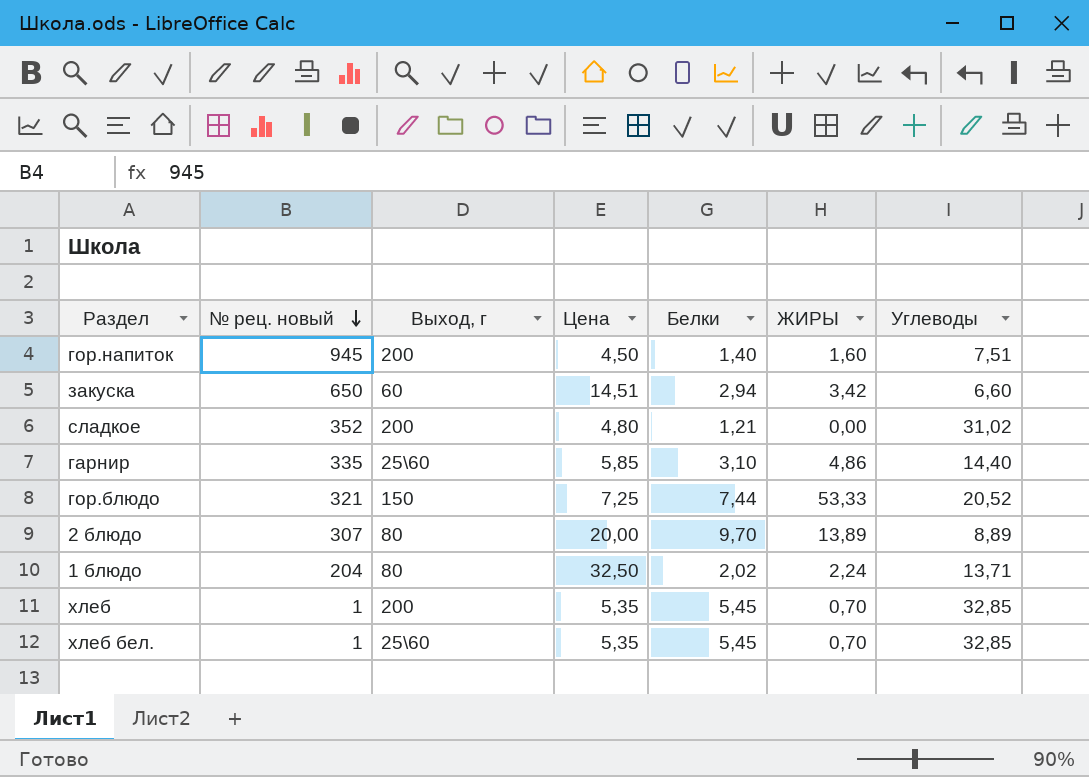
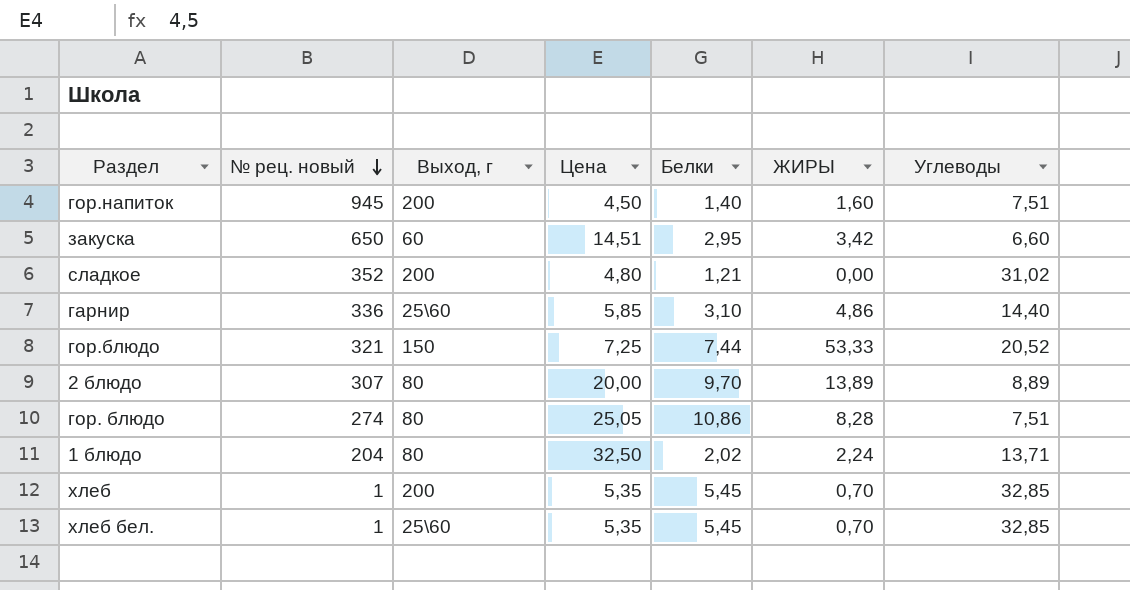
закуска | Белки: 2,94 -> 2,95
гарнир | № рец. новый: 335 -> 336
row гор. блюдо: none -> 274 | 80 | 25,05 | 10,86 | 8,28 | 7,51

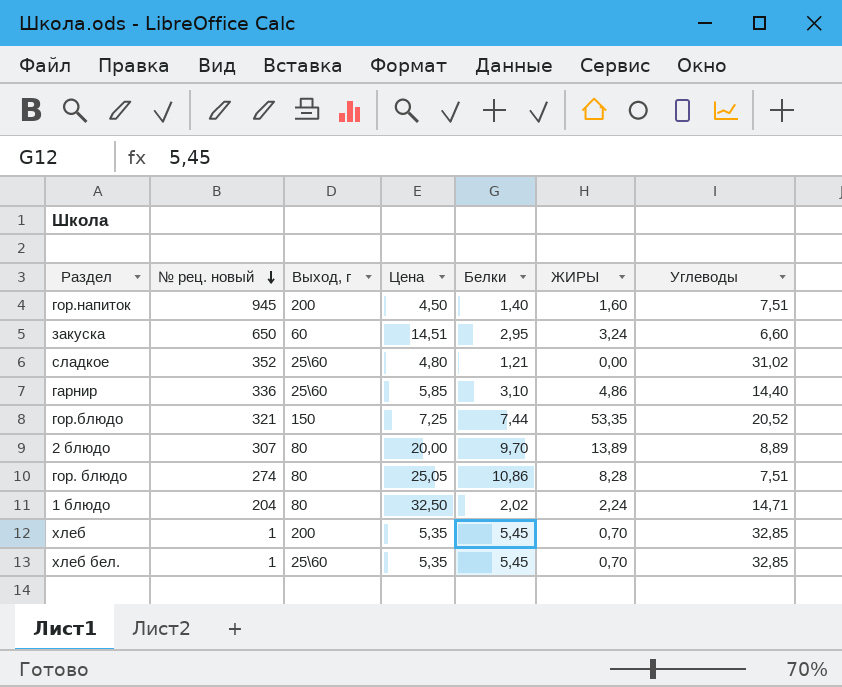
закуска | ЖИРЫ: 3,42 -> 3,24
сладкое | Выход, г: 200 -> 25\60
гор.блюдо | ЖИРЫ: 53,33 -> 53,35
1 блюдо | Углеводы: 13,71 -> 14,71

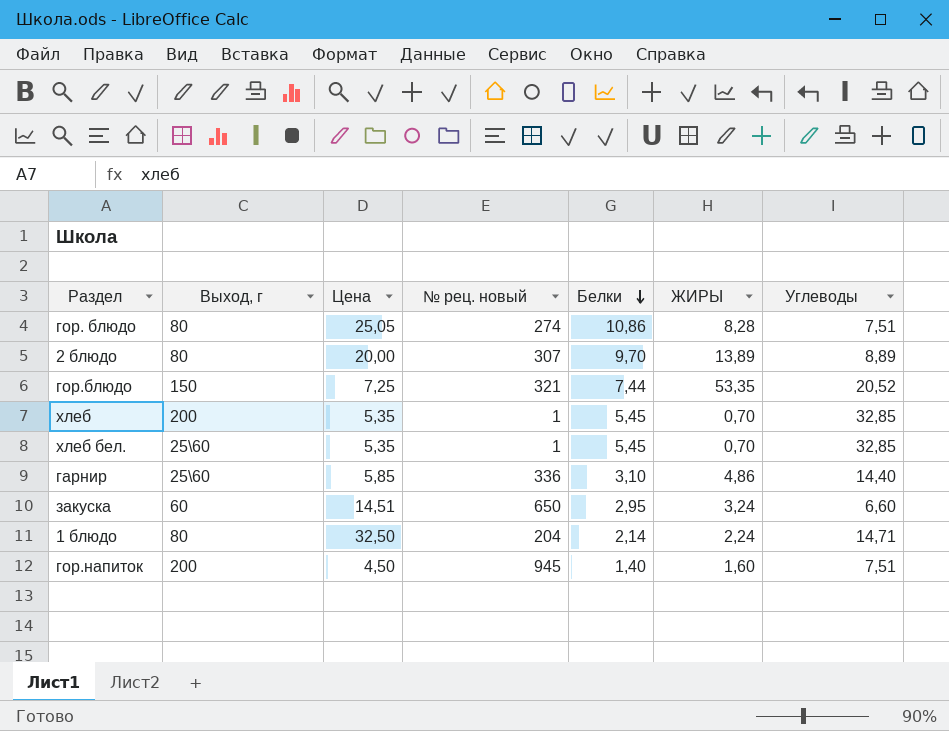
row order: № рец. новый descending -> Белки descending
column № рец. новый | position: 2 -> 4
row сладкое: 352 | 25\60 | 4,80 | 1,21 | 0,00 | 31,02 -> none
1 блюдо | Белки: 2,02 -> 2,14

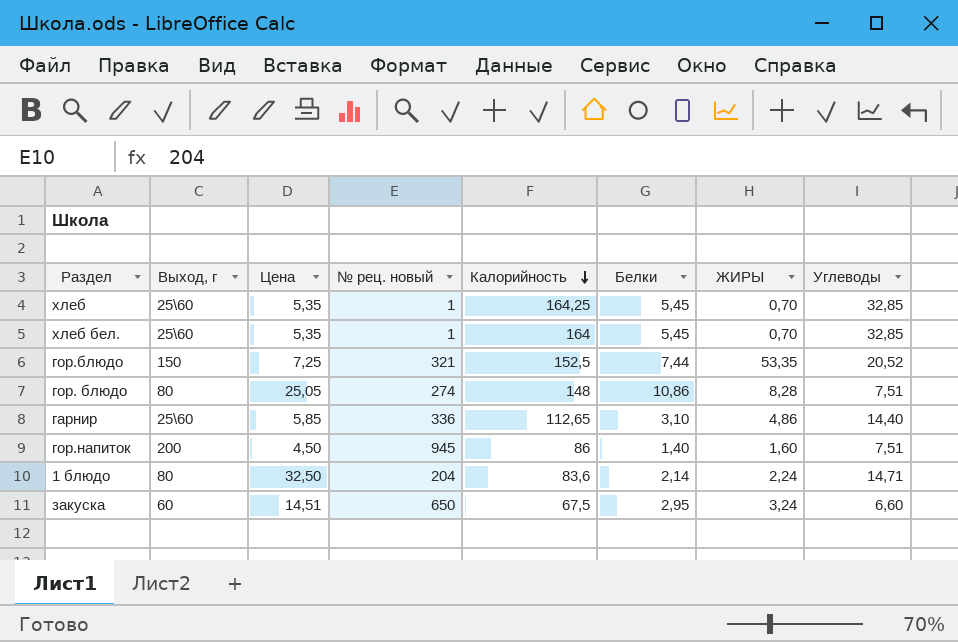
row order: Белки descending -> Калорийность descending
column Калорийность | position: none -> 5
row 2 блюдо: 80 | 20,00 | 307 | 9,70 | 13,89 | 8,89 -> none
хлеб | Выход, г: 200 -> 25\60

